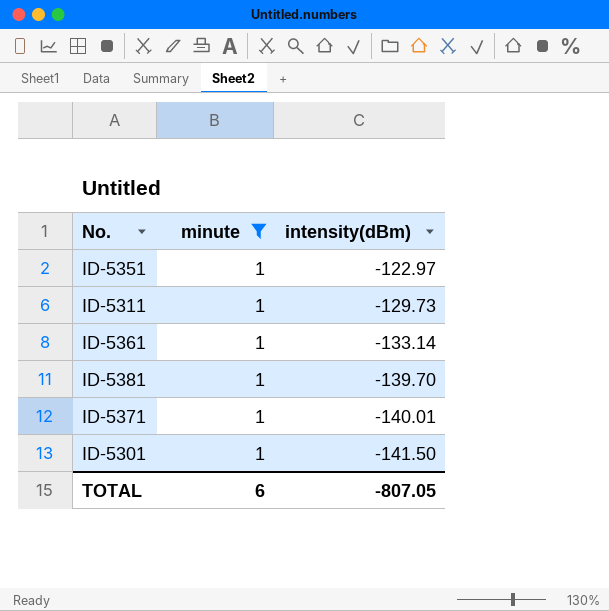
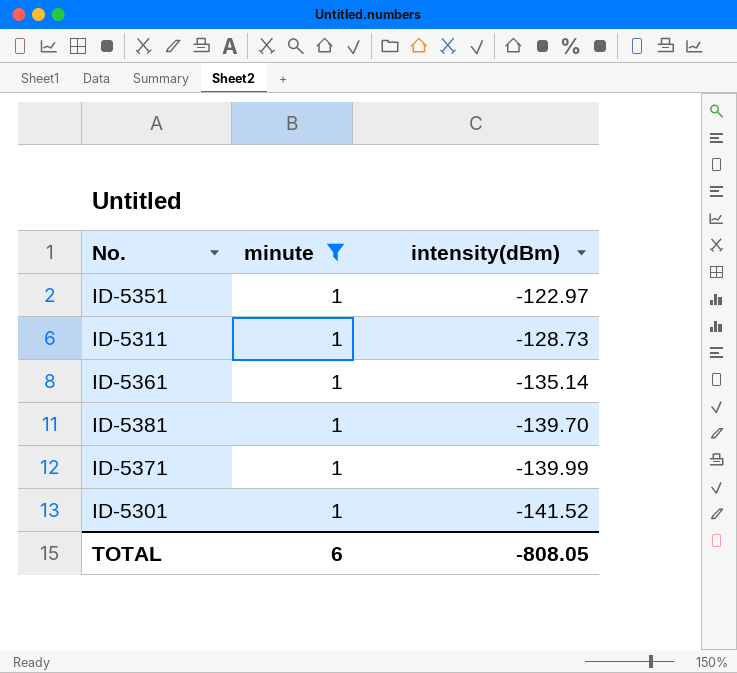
ID-5311 | intensity(dBm): -129.73 -> -128.73
ID-5361 | intensity(dBm): -133.14 -> -135.14
ID-5371 | intensity(dBm): -140.01 -> -139.99
ID-5301 | intensity(dBm): -141.50 -> -141.52
TOTAL | intensity(dBm): -807.05 -> -808.05

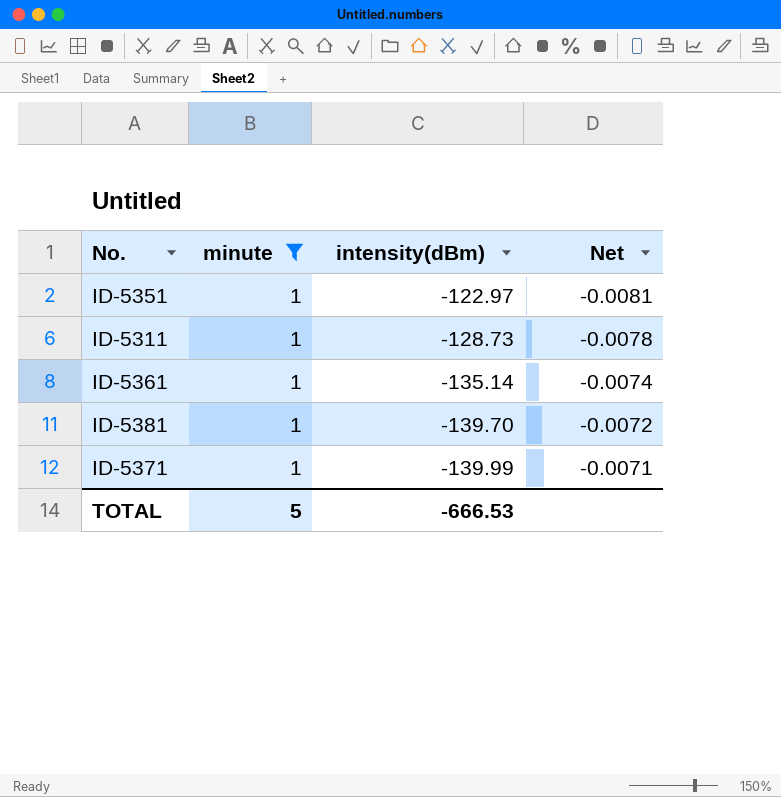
column Net | formula: none -> [minute] / [intensity(dBm)]
row ID-5301: 1 | -141.52 -> none
TOTAL | minute: 6 -> 5
TOTAL | intensity(dBm): -808.05 -> -666.53

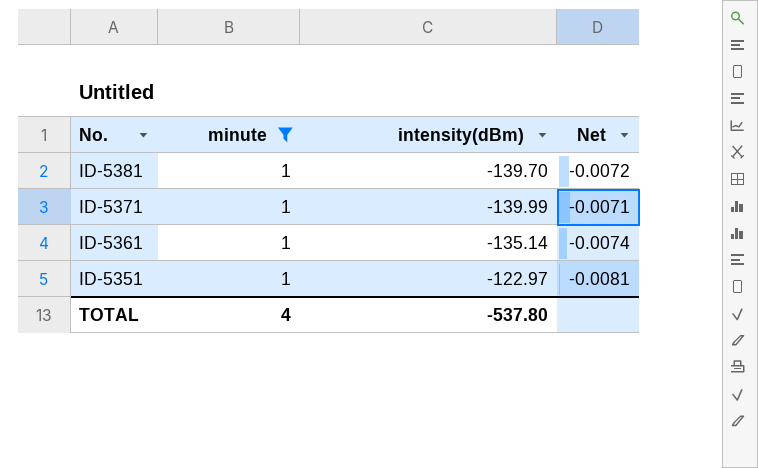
row order: intensity(dBm) descending -> No. descending
row ID-5311: 1 | -128.73 | -0.0078 -> none
TOTAL | minute: 5 -> 4
TOTAL | intensity(dBm): -666.53 -> -537.80

